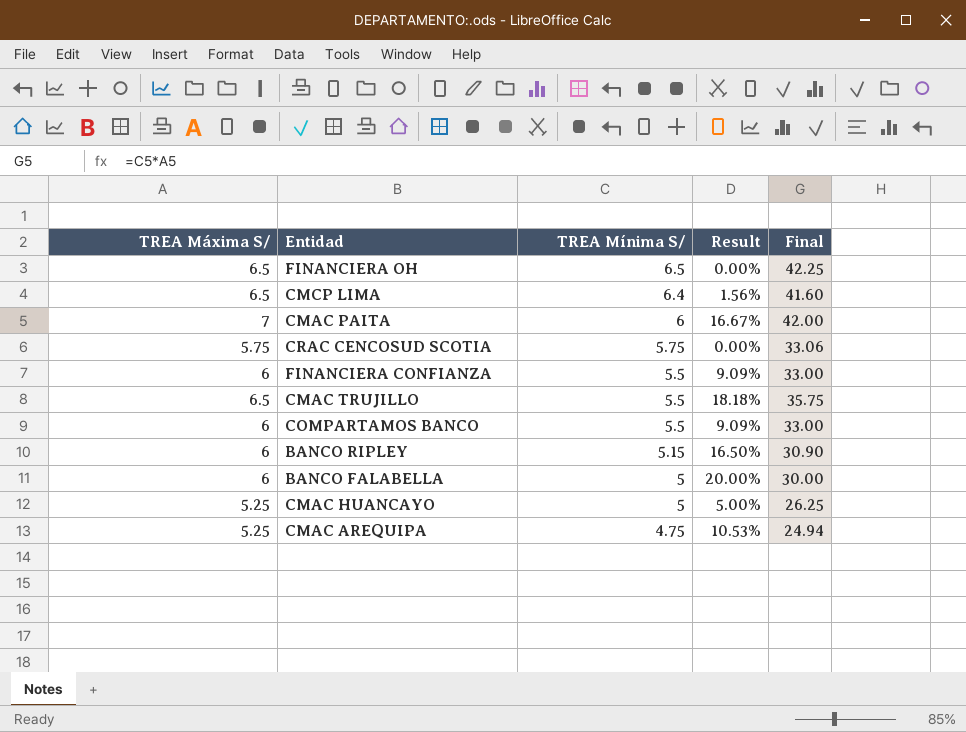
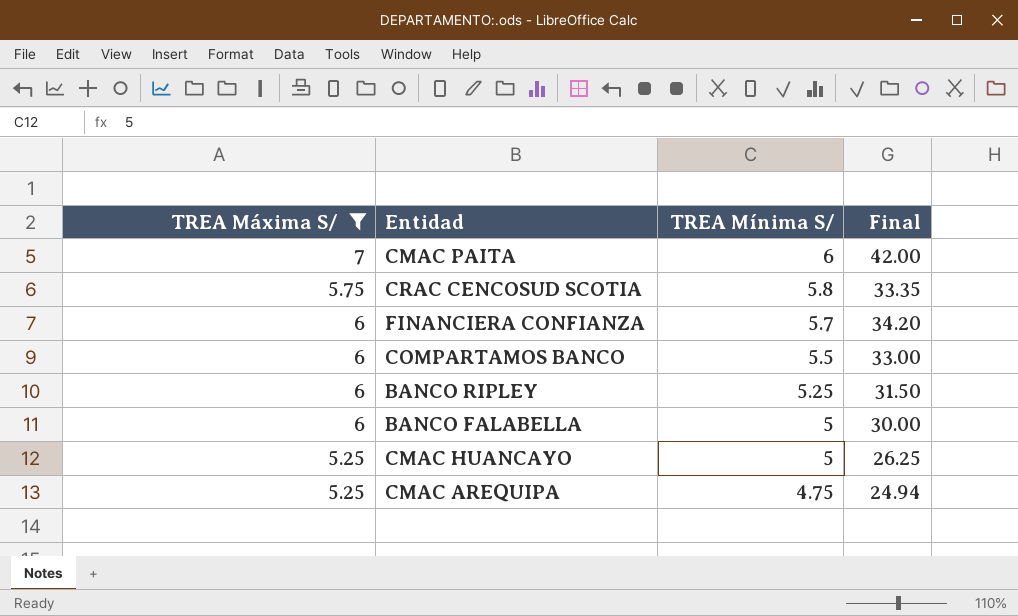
filter: none -> TREA Máxima S/ != 6.5
column Result | formula: ([TREA Máxima S/] - [TREA Mínima S/]) / [TREA Mínima S/] -> none
CRAC CENCOSUD SCOTIA | TREA Mínima S/: 5.75 -> 5.8
CRAC CENCOSUD SCOTIA | Final: 33.06 -> 33.35
FINANCIERA CONFIANZA | TREA Mínima S/: 5.5 -> 5.7
FINANCIERA CONFIANZA | Final: 33.00 -> 34.20
BANCO RIPLEY | TREA Mínima S/: 5.15 -> 5.25
BANCO RIPLEY | Final: 30.90 -> 31.50

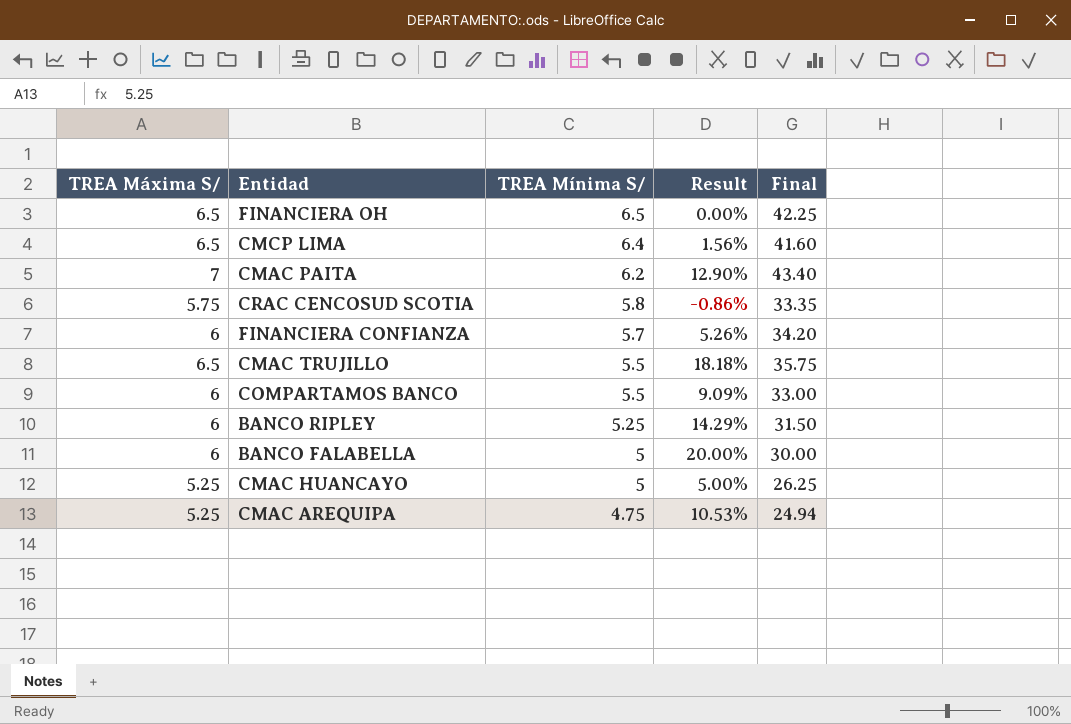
filter: TREA Máxima S/ != 6.5 -> none
column Result | formula: none -> ([TREA Máxima S/] - [TREA Mínima S/]) / [TREA Mínima S/]
CMAC PAITA | TREA Mínima S/: 6 -> 6.2
CMAC PAITA | Final: 42.00 -> 43.40

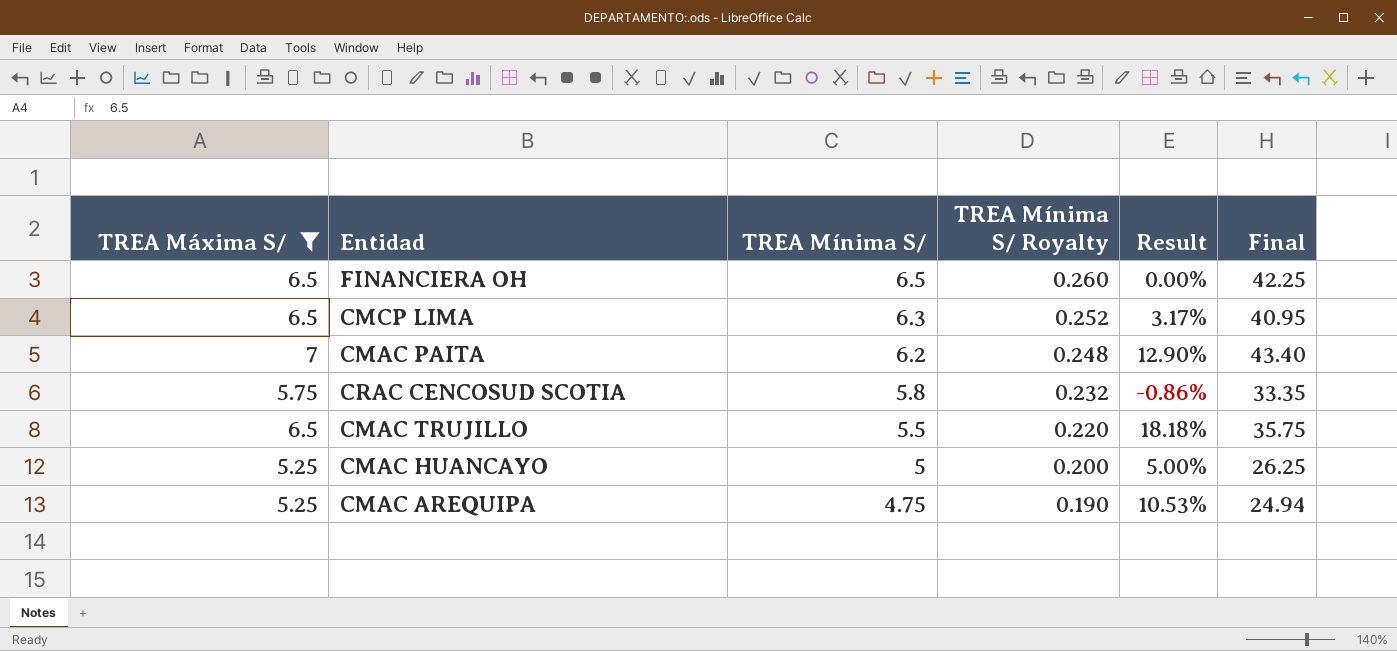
filter: none -> TREA Máxima S/ != 6
column TREA Mínima S/ Royalty | formula: none -> [TREA Mínima S/] * 0.04
CMCP LIMA | TREA Mínima S/: 6.4 -> 6.3
CMCP LIMA | Result: 1.56% -> 3.17%
CMCP LIMA | Final: 41.60 -> 40.95

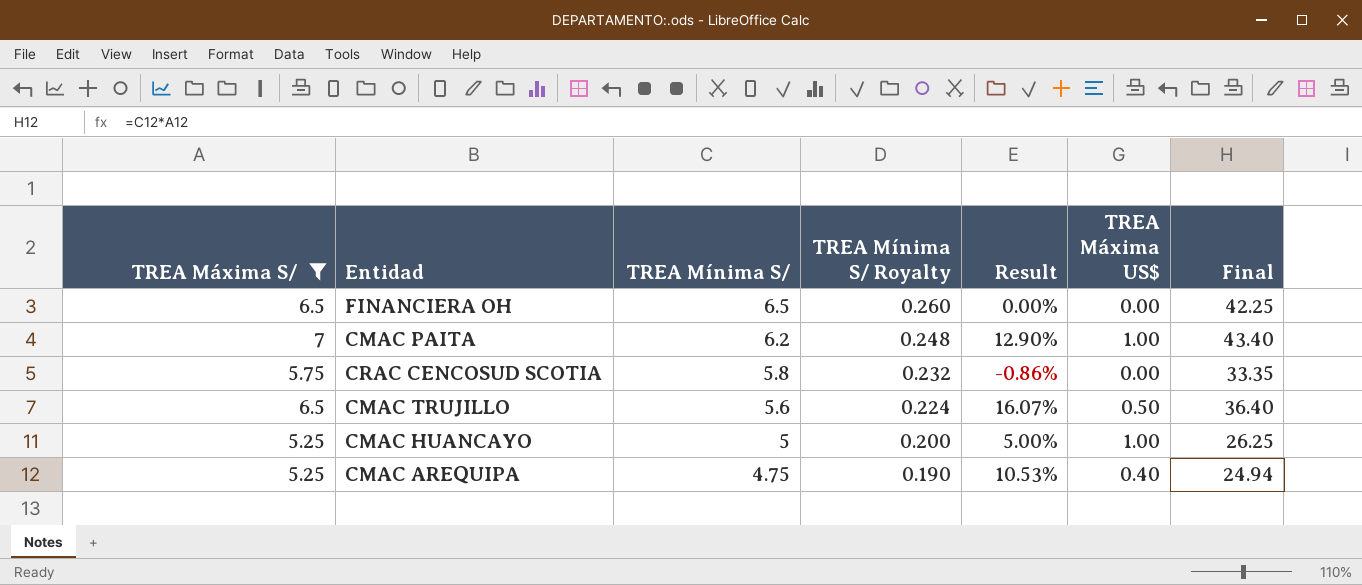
column TREA Máxima US$ | position: none -> 6
row CMCP LIMA: 6.5 | 6.3 | 0.252 | 3.17% | 40.95 -> none
CMAC TRUJILLO | TREA Mínima S/: 5.5 -> 5.6
CMAC TRUJILLO | TREA Mínima S/ Royalty: 0.220 -> 0.224
CMAC TRUJILLO | Result: 18.18% -> 16.07%
CMAC TRUJILLO | Final: 35.75 -> 36.40

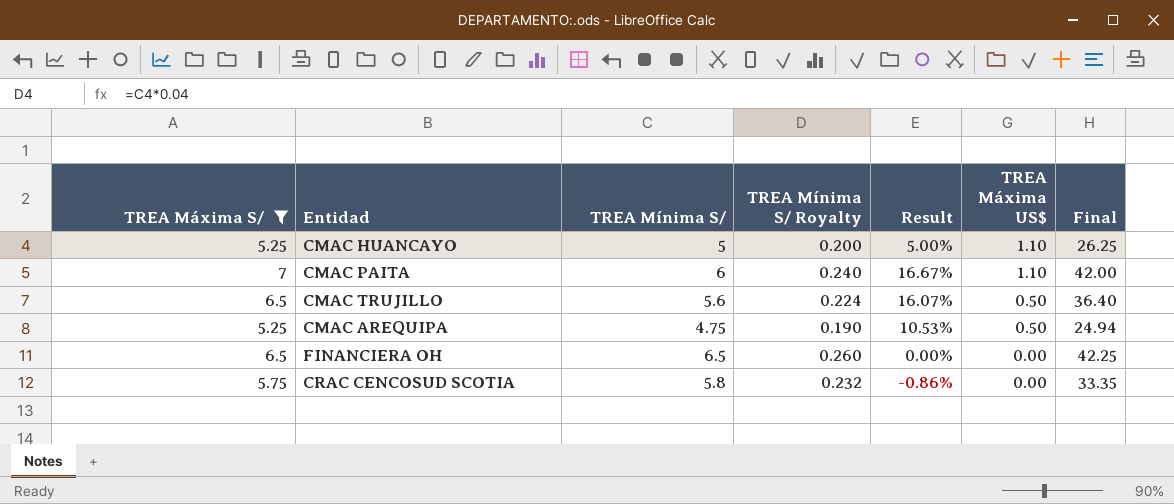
row order: TREA Mínima S/ descending -> TREA Máxima US$ descending
CMAC HUANCAYO | TREA Máxima US$: 1.00 -> 1.10
CMAC PAITA | TREA Mínima S/: 6.2 -> 6
CMAC PAITA | TREA Mínima S/ Royalty: 0.248 -> 0.240
CMAC PAITA | Result: 12.90% -> 16.67%
CMAC PAITA | TREA Máxima US$: 1.00 -> 1.10
CMAC PAITA | Final: 43.40 -> 42.00
CMAC AREQUIPA | TREA Máxima US$: 0.40 -> 0.50

